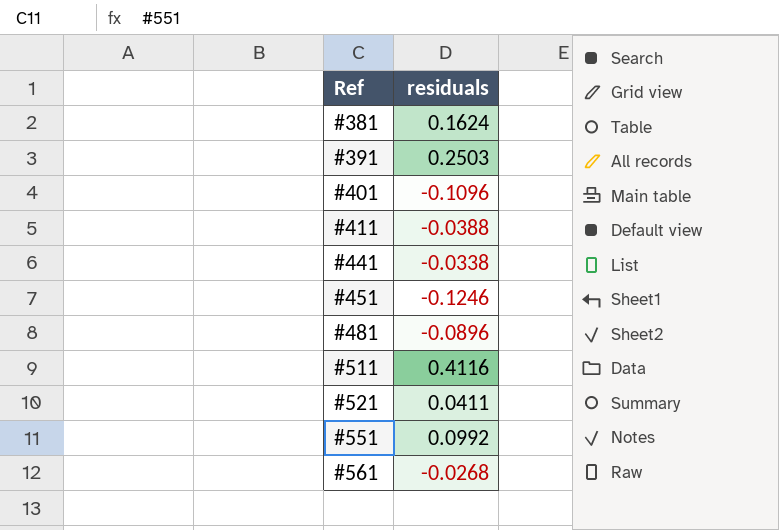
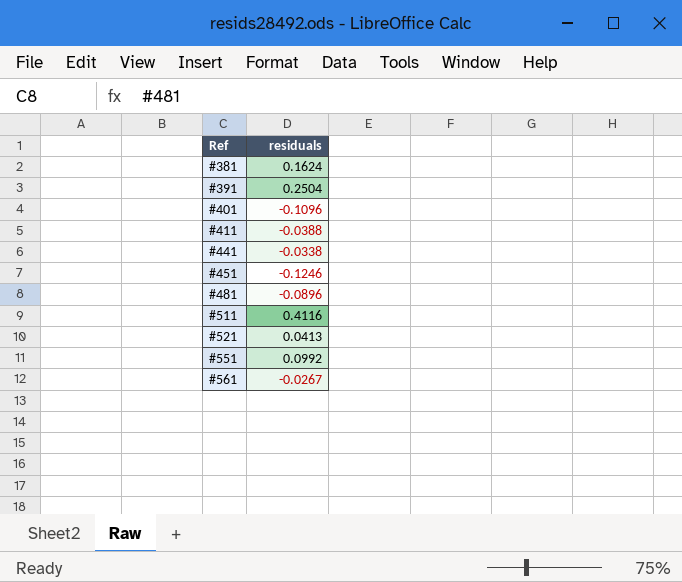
#391 | residuals: 0.2503 -> 0.2504
#521 | residuals: 0.0411 -> 0.0413
#561 | residuals: -0.0268 -> -0.0267

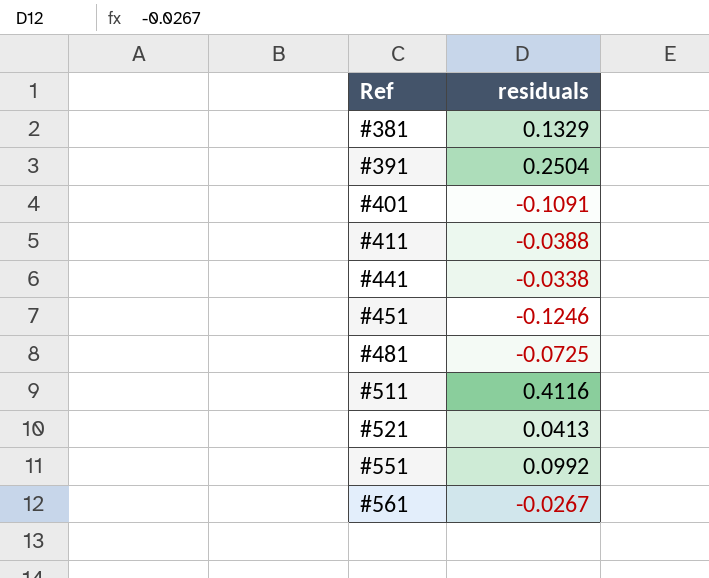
#381 | residuals: 0.1624 -> 0.1329
#401 | residuals: -0.1096 -> -0.1091
#481 | residuals: -0.0896 -> -0.0725

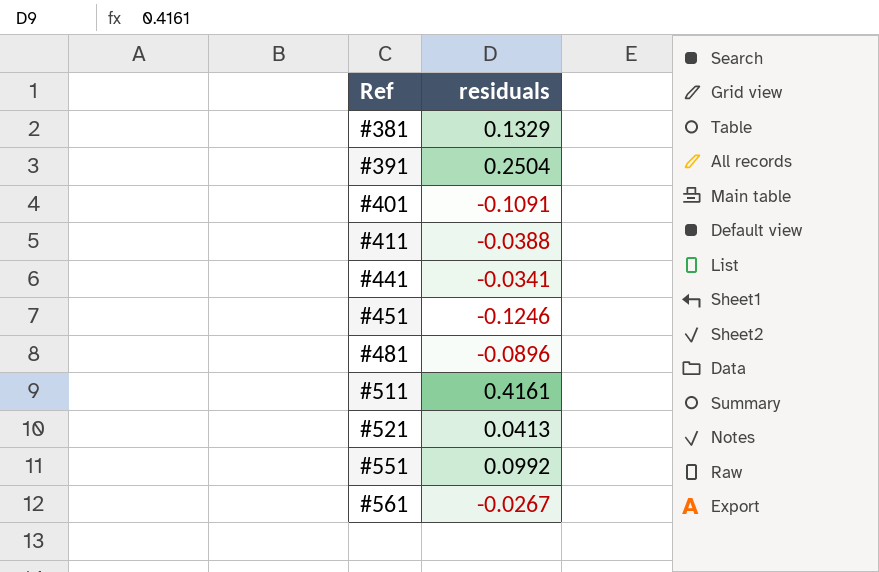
#441 | residuals: -0.0338 -> -0.0341
#481 | residuals: -0.0725 -> -0.0896
#511 | residuals: 0.4116 -> 0.4161

